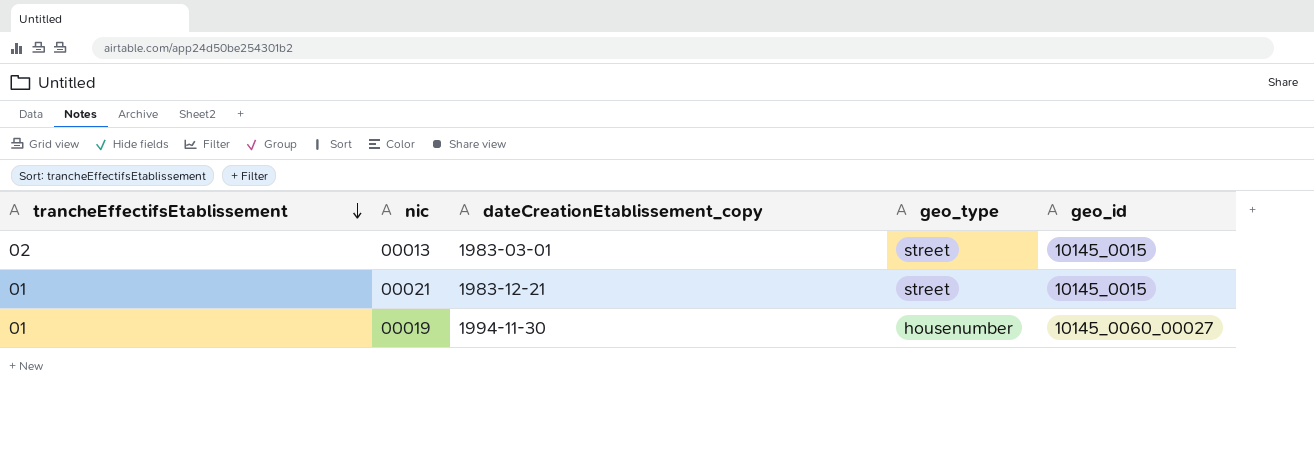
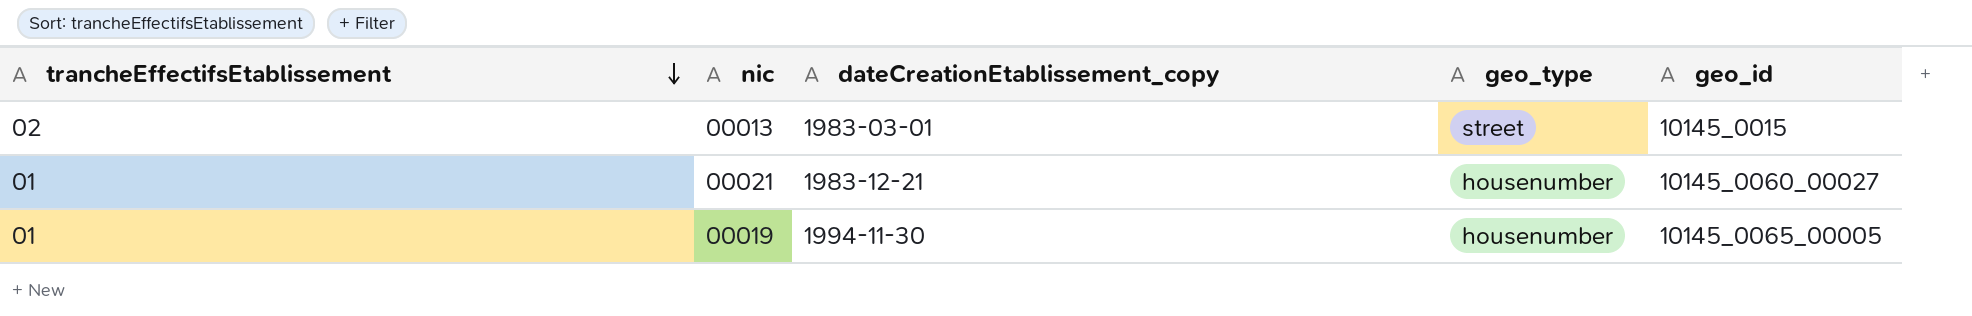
00021 | geo_type: street -> housenumber
00021 | geo_id: 10145_0015 -> 10145_0060_00027
00019 | geo_id: 10145_0060_00027 -> 10145_0065_00005

